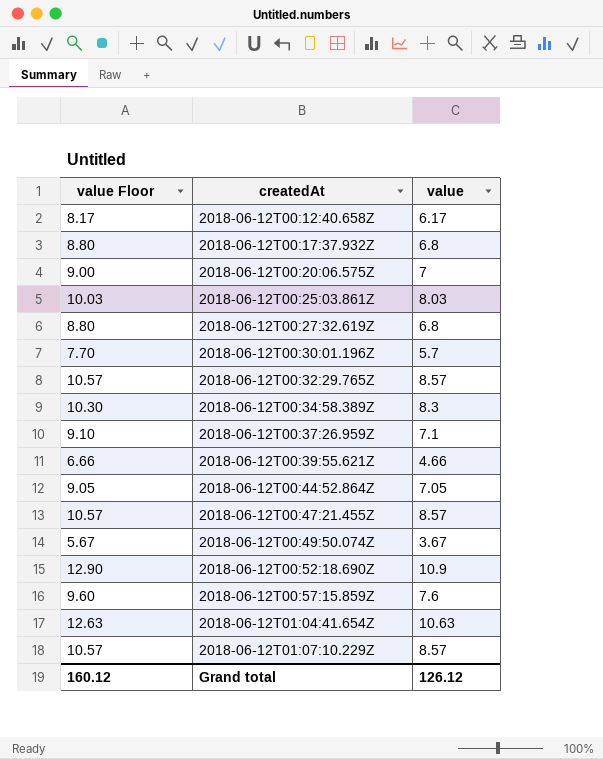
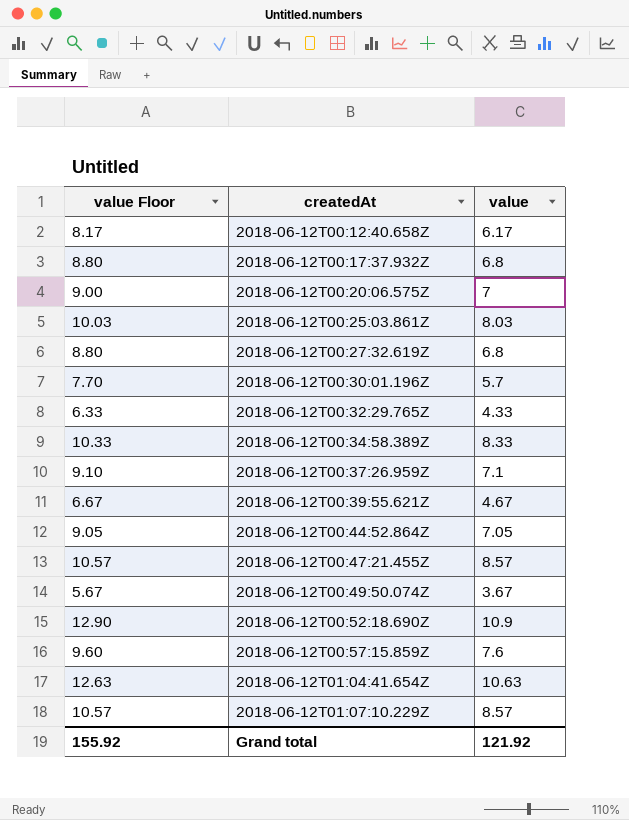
2018-06-12T00:32:29.765Z | value Floor: 10.57 -> 6.33
2018-06-12T00:32:29.765Z | value: 8.57 -> 4.33
2018-06-12T00:34:58.389Z | value Floor: 10.30 -> 10.33
2018-06-12T00:34:58.389Z | value: 8.3 -> 8.33
2018-06-12T00:39:55.621Z | value Floor: 6.66 -> 6.67
2018-06-12T00:39:55.621Z | value: 4.66 -> 4.67
Grand total | value Floor: 160.12 -> 155.92
Grand total | value: 126.12 -> 121.92

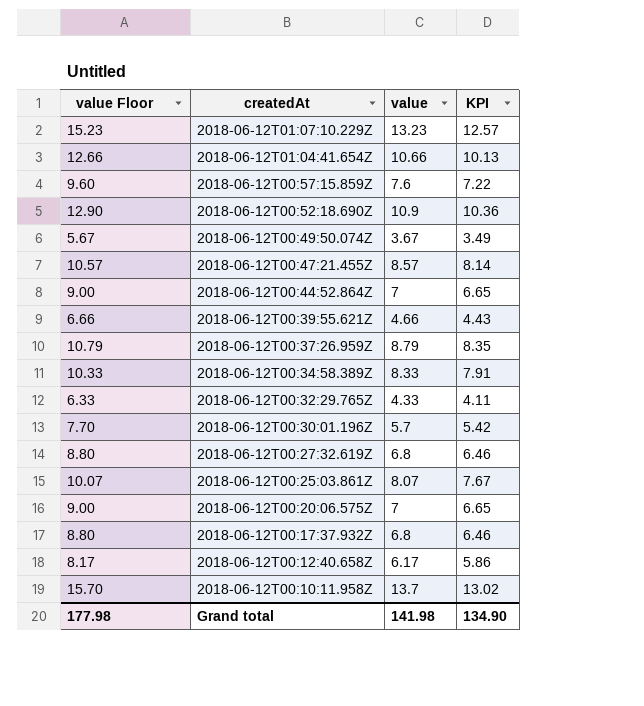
row order: createdAt ascending -> createdAt descending
column KPI | formula: none -> [value] * 0.95
2018-06-12T01:07:10.229Z | value Floor: 10.57 -> 15.23
2018-06-12T01:07:10.229Z | value: 8.57 -> 13.23
2018-06-12T01:04:41.654Z | value Floor: 12.63 -> 12.66
2018-06-12T01:04:41.654Z | value: 10.63 -> 10.66
2018-06-12T00:44:52.864Z | value Floor: 9.05 -> 9.00
2018-06-12T00:44:52.864Z | value: 7.05 -> 7
2018-06-12T00:39:55.621Z | value Floor: 6.67 -> 6.66
2018-06-12T00:39:55.621Z | value: 4.67 -> 4.66
2018-06-12T00:37:26.959Z | value Floor: 9.10 -> 10.79
2018-06-12T00:37:26.959Z | value: 7.1 -> 8.79
2018-06-12T00:25:03.861Z | value Floor: 10.03 -> 10.07
2018-06-12T00:25:03.861Z | value: 8.03 -> 8.07
row 2018-06-12T00:10:11.958Z: none -> 15.70 | 13.7 | 13.02
Grand total | value Floor: 155.92 -> 177.98
Grand total | value: 121.92 -> 141.98

